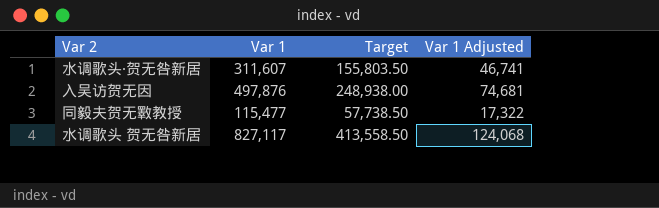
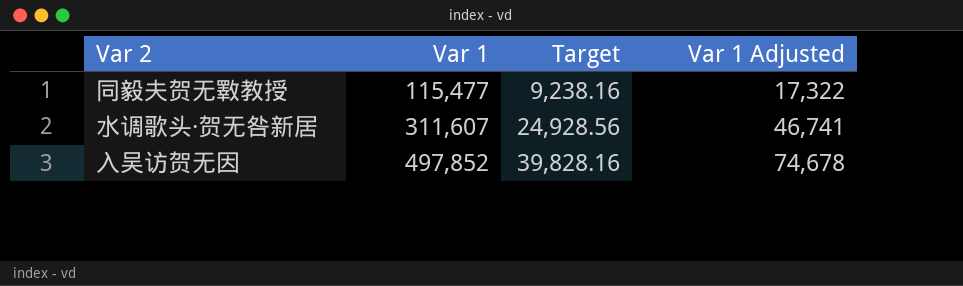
row order: none -> Var 1 ascending
column Target | formula: [Var 1] * 0.5 -> [Var 1] * 0.08
row 水调歌头 贺无咎新居: 827,117 | 413,558.50 | 124,068 -> none
入吴访贺无因 | Var 1: 497,876 -> 497,852
入吴访贺无因 | Var 1 Adjusted: 74,681 -> 74,678

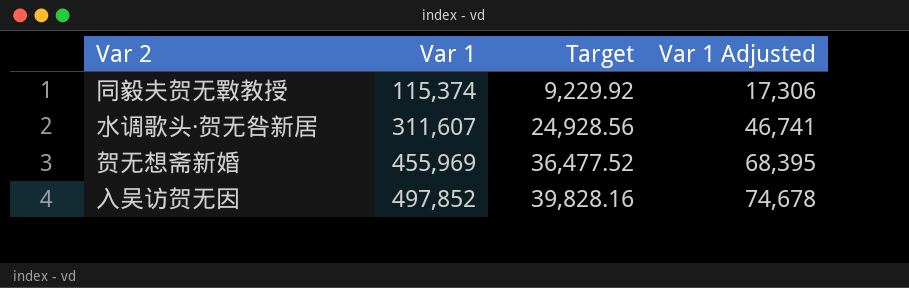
同毅夫贺无斁教授 | Var 1: 115,477 -> 115,374
同毅夫贺无斁教授 | Target: 9,238.16 -> 9,229.92
同毅夫贺无斁教授 | Var 1 Adjusted: 17,322 -> 17,306
row 贺无想斋新婚: none -> 455,969 | 36,477.52 | 68,395

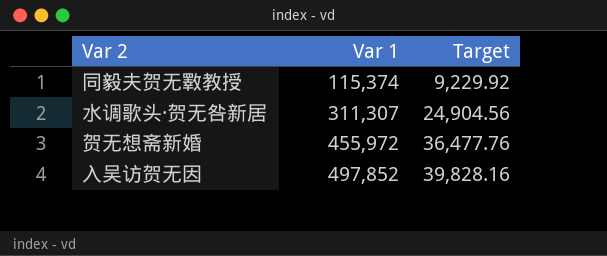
column Var 1 Adjusted | formula: [Var 1] * 0.15 -> none
水调歌头·贺无咎新居 | Var 1: 311,607 -> 311,307
水调歌头·贺无咎新居 | Target: 24,928.56 -> 24,904.56
贺无想斋新婚 | Var 1: 455,969 -> 455,972
贺无想斋新婚 | Target: 36,477.52 -> 36,477.76

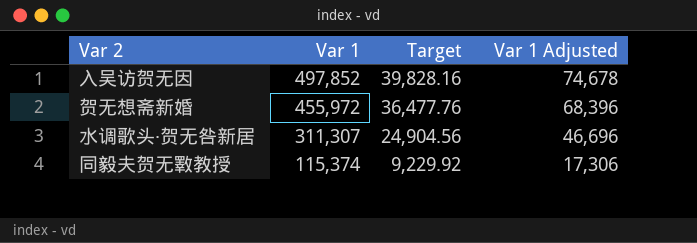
row order: Var 1 ascending -> Var 1 descending
column Var 1 Adjusted | formula: none -> [Var 1] * 0.15

